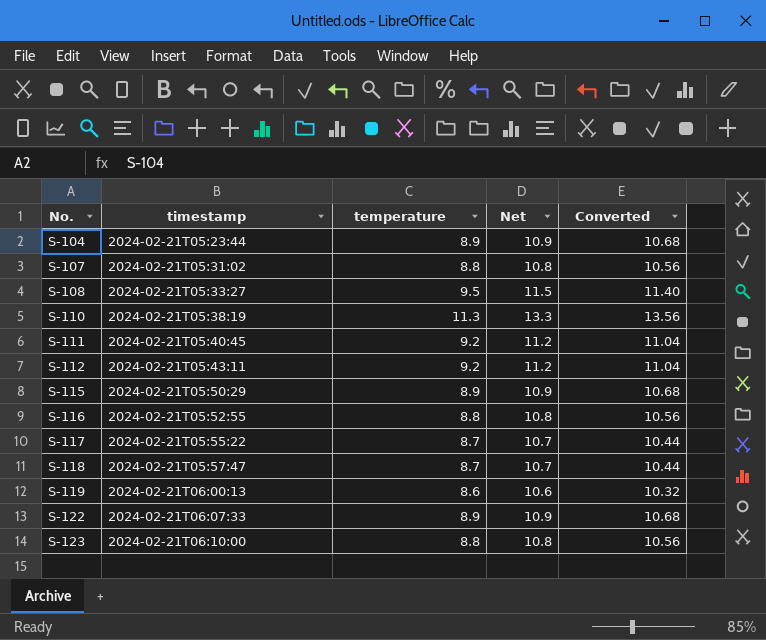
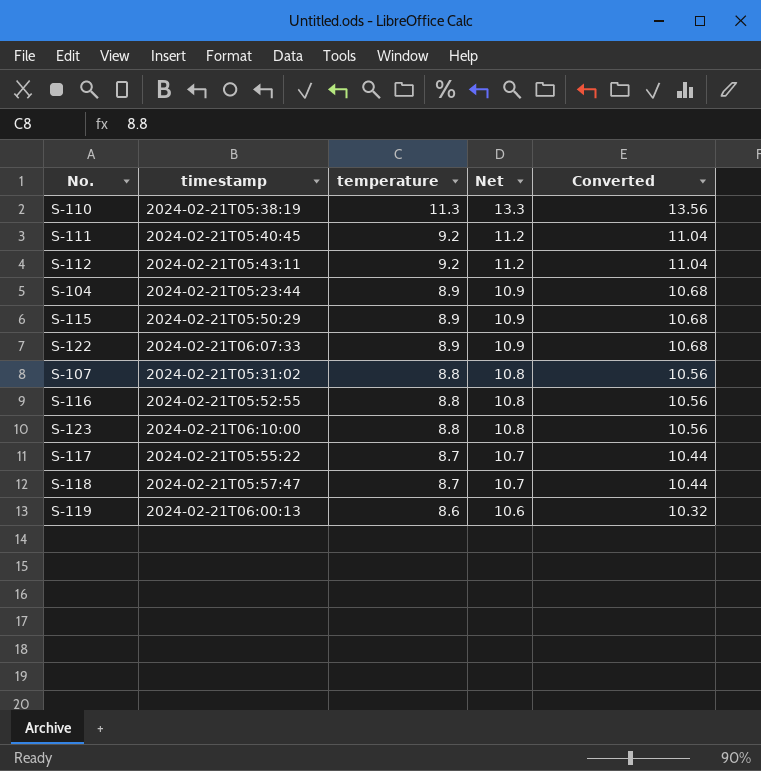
row order: No. ascending -> temperature descending
row S-108: 2024-02-21T05:33:27 | 9.5 | 11.5 | 11.40 -> none

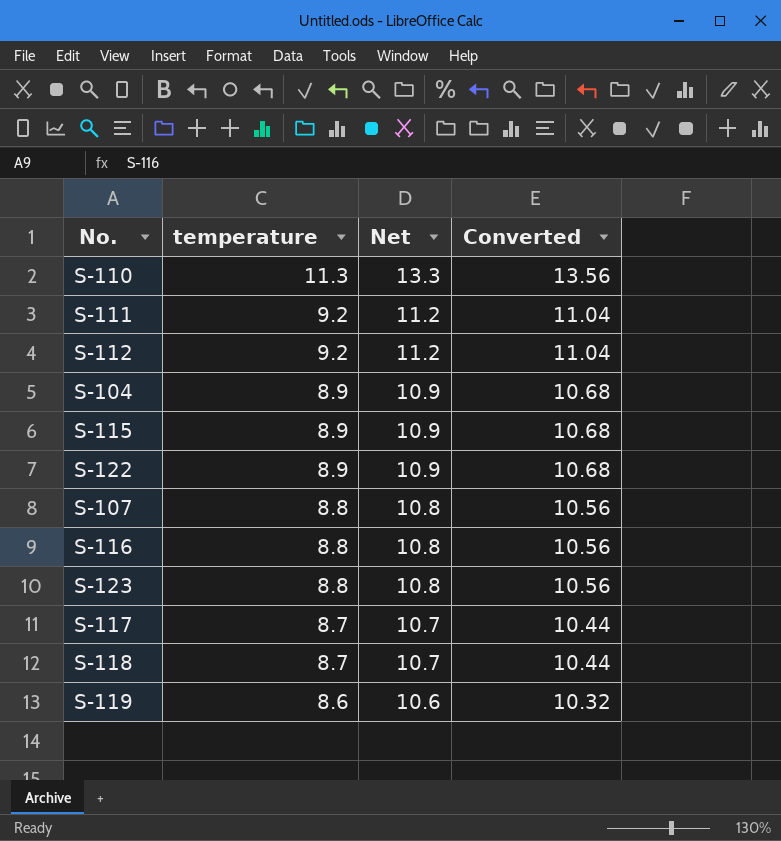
column timestamp | position: 2 -> none

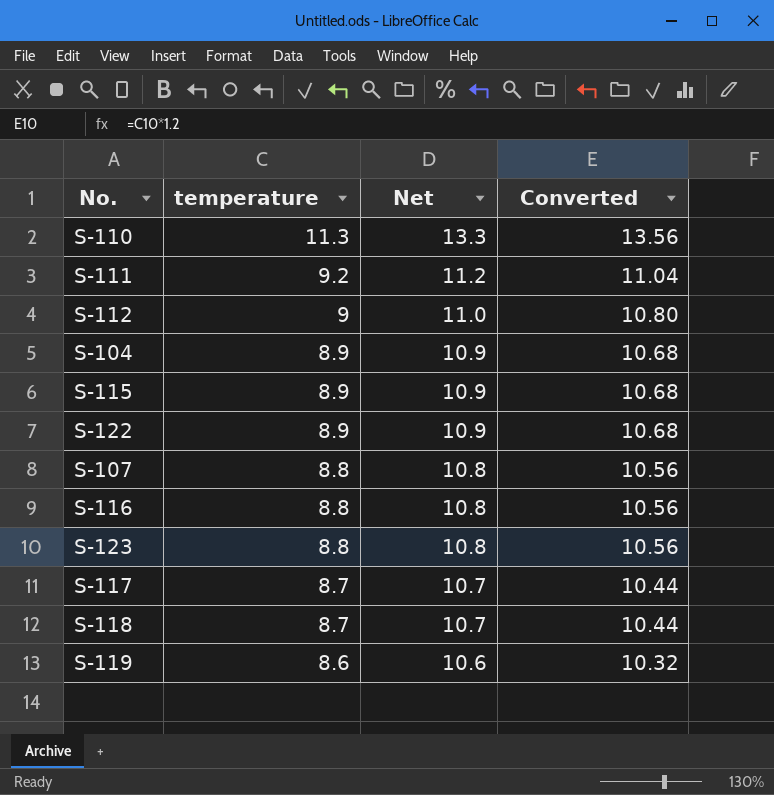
S-112 | temperature: 9.2 -> 9
S-112 | Net: 11.2 -> 11.0
S-112 | Converted: 11.04 -> 10.80

